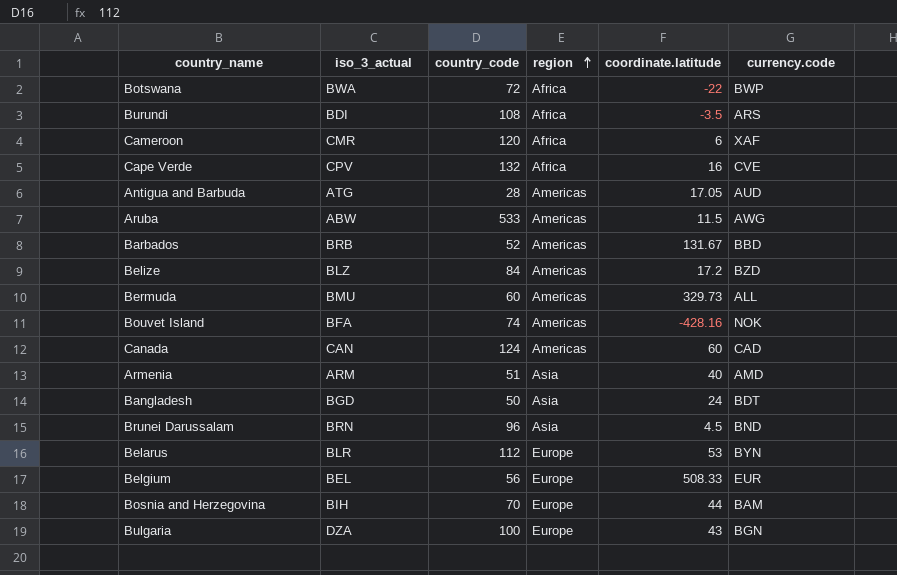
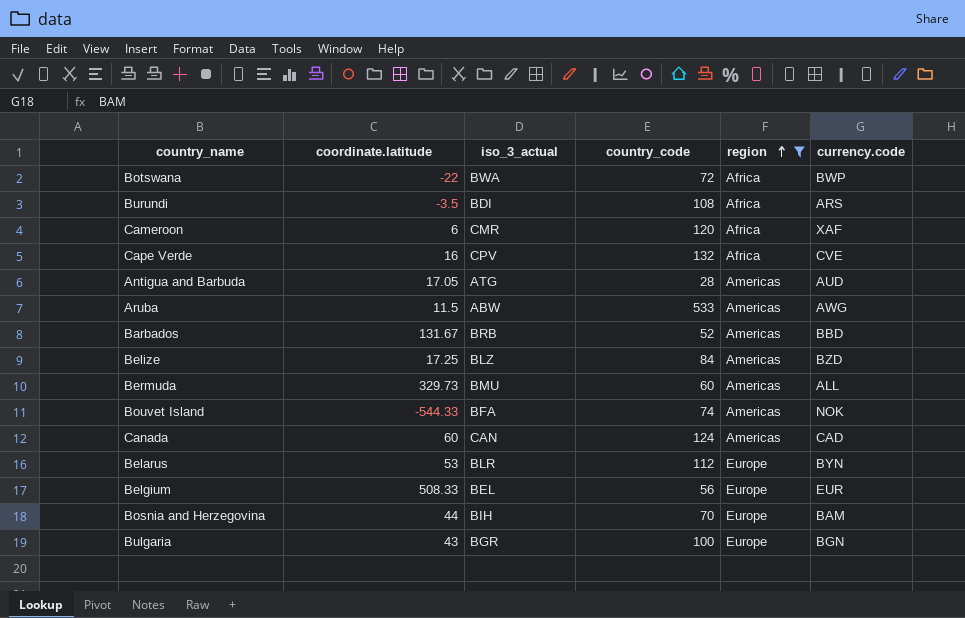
filter: none -> region != Asia
column coordinate.latitude | position: 5 -> 2
Belize | coordinate.latitude: 17.2 -> 17.25
Bouvet Island | coordinate.latitude: -428.16 -> -544.33
Bulgaria | iso_3_actual: DZA -> BGR

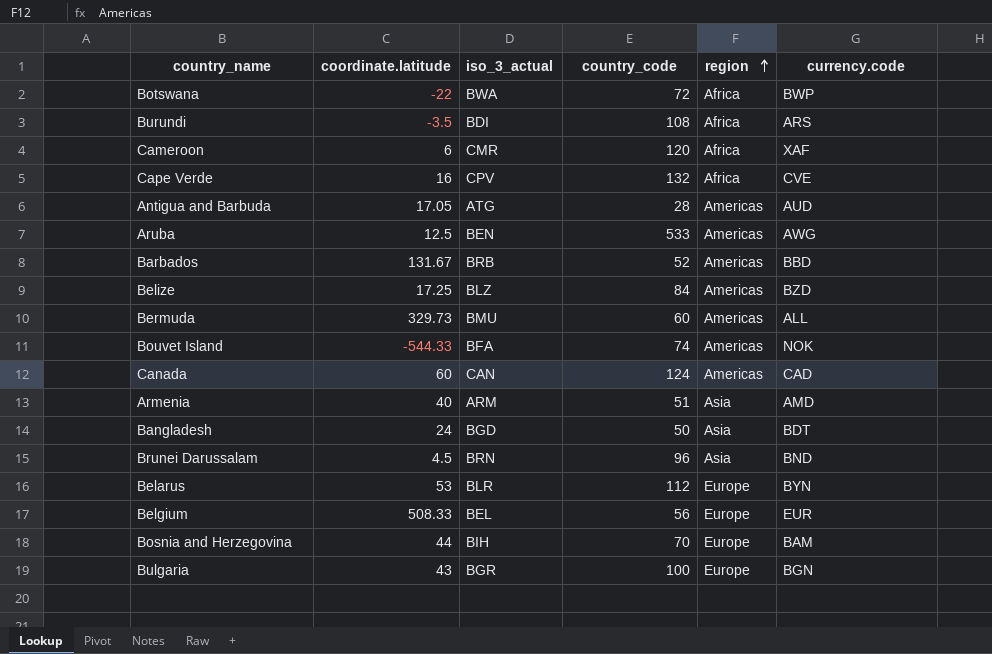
filter: region != Asia -> none
Aruba | coordinate.latitude: 11.5 -> 12.5
Aruba | iso_3_actual: ABW -> BEN

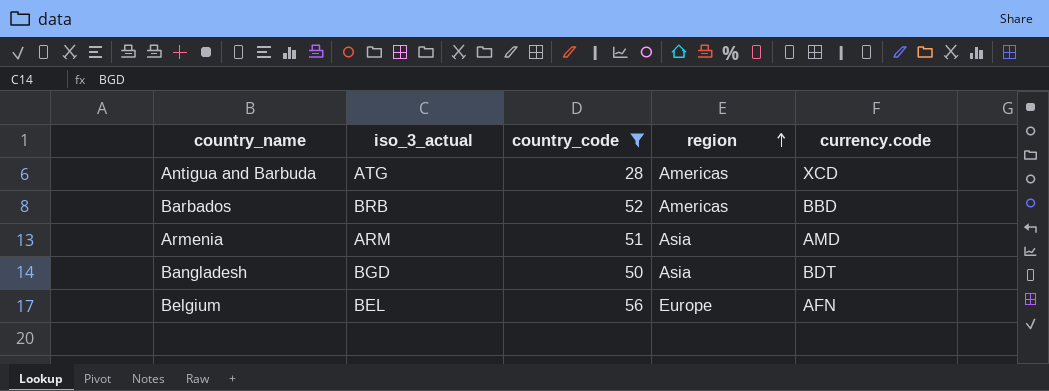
filter: none -> country_code <= 56
column coordinate.latitude | position: 2 -> none
Antigua and Barbuda | currency.code: AUD -> XCD
Belgium | currency.code: EUR -> AFN

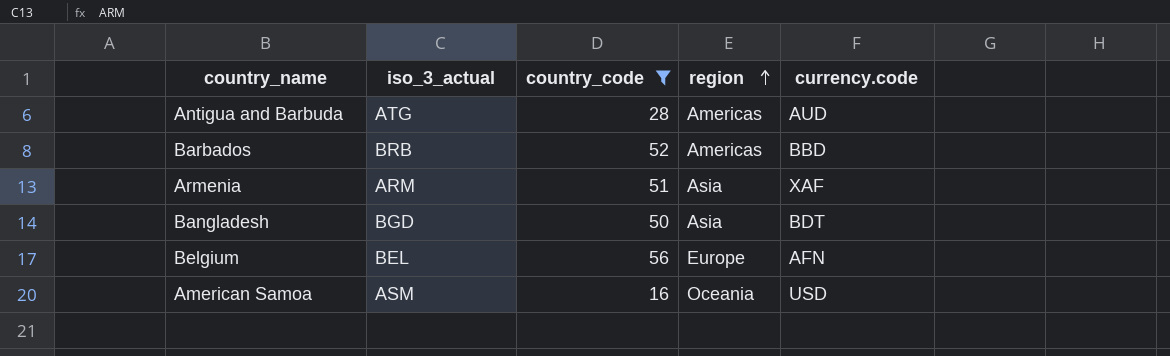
Antigua and Barbuda | currency.code: XCD -> AUD
Armenia | currency.code: AMD -> XAF
row American Samoa: none -> ASM | 16 | Oceania | USD

